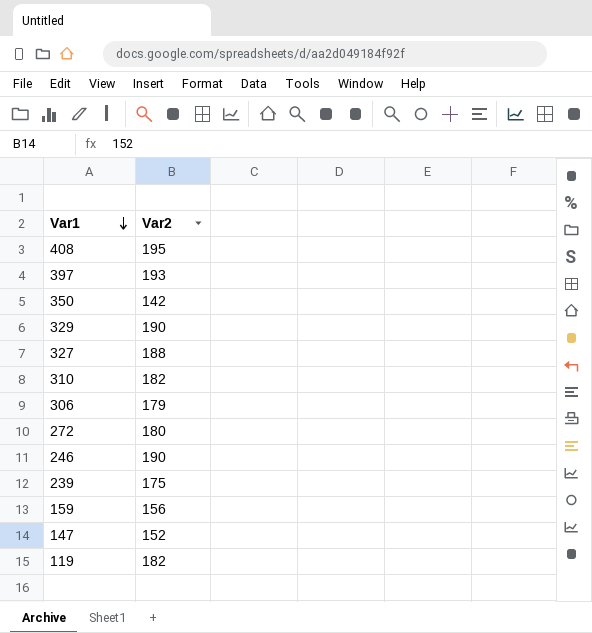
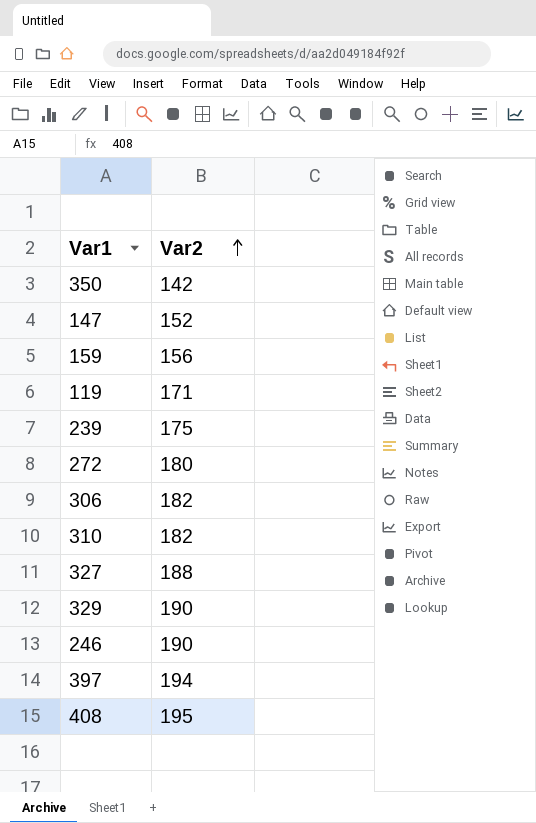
row order: Var1 descending -> Var2 ascending
119 | Var2: 182 -> 171
306 | Var2: 179 -> 182
397 | Var2: 193 -> 194

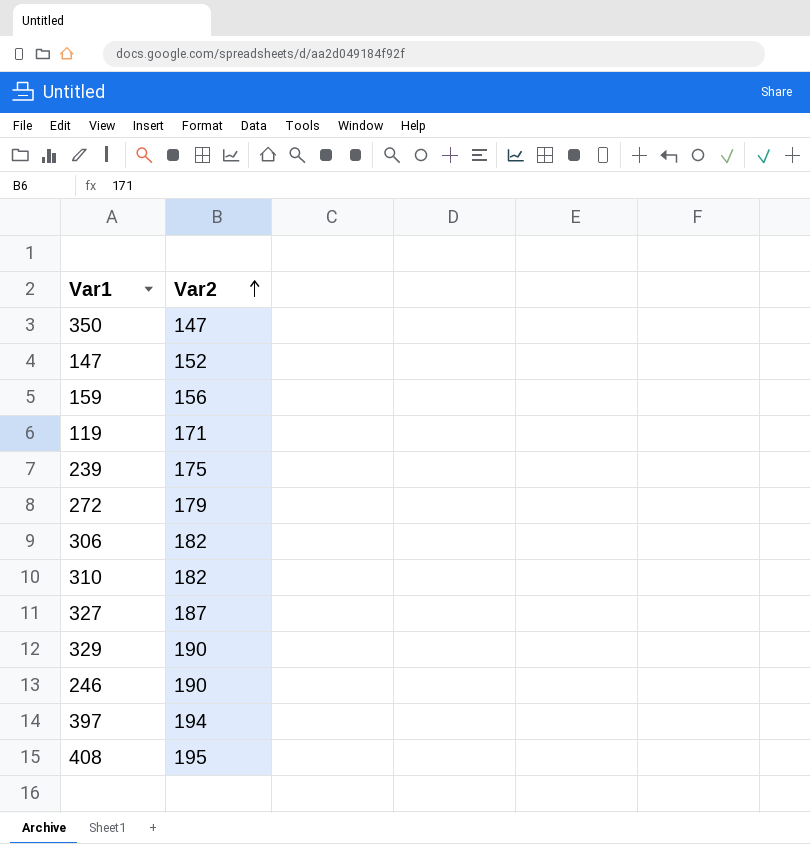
350 | Var2: 142 -> 147
272 | Var2: 180 -> 179
327 | Var2: 188 -> 187

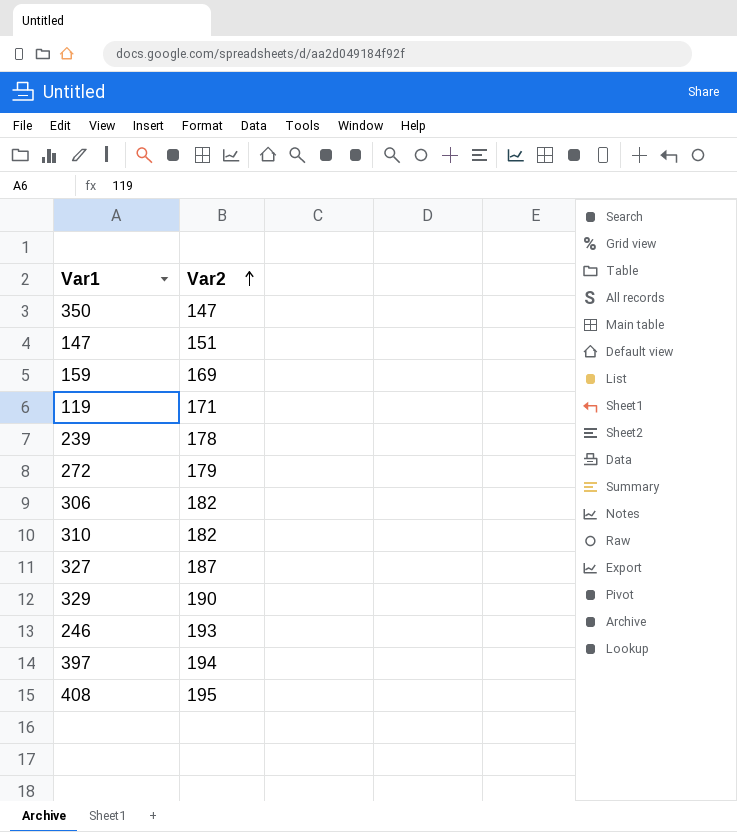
147 | Var2: 152 -> 151
159 | Var2: 156 -> 169
239 | Var2: 175 -> 178
246 | Var2: 190 -> 193

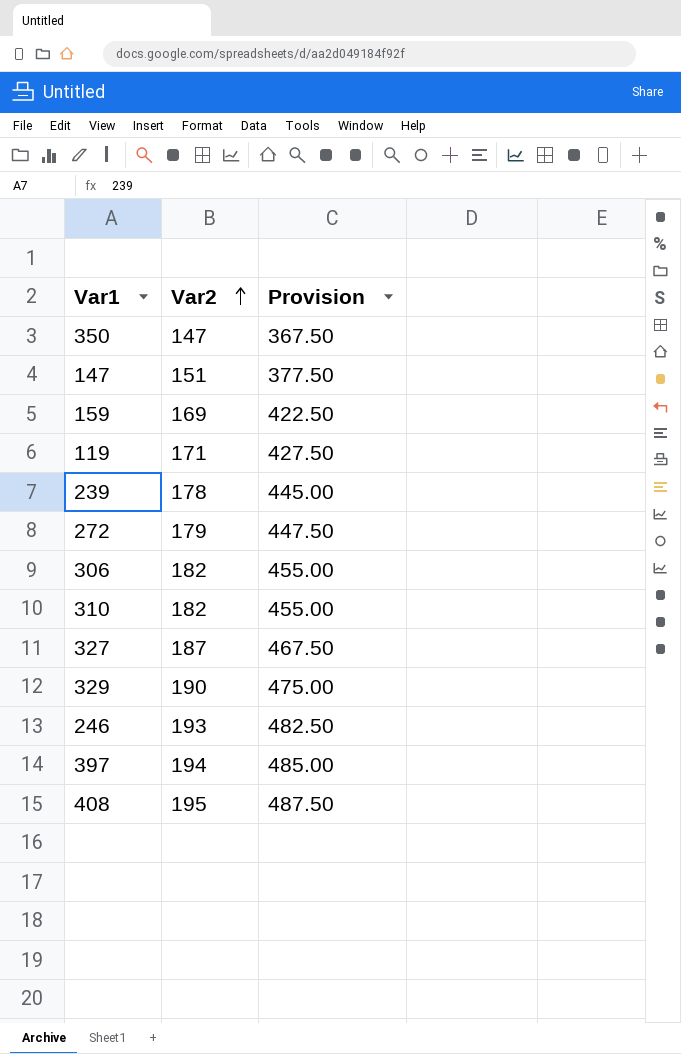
column Provision | formula: none -> [Var2] * 2.5

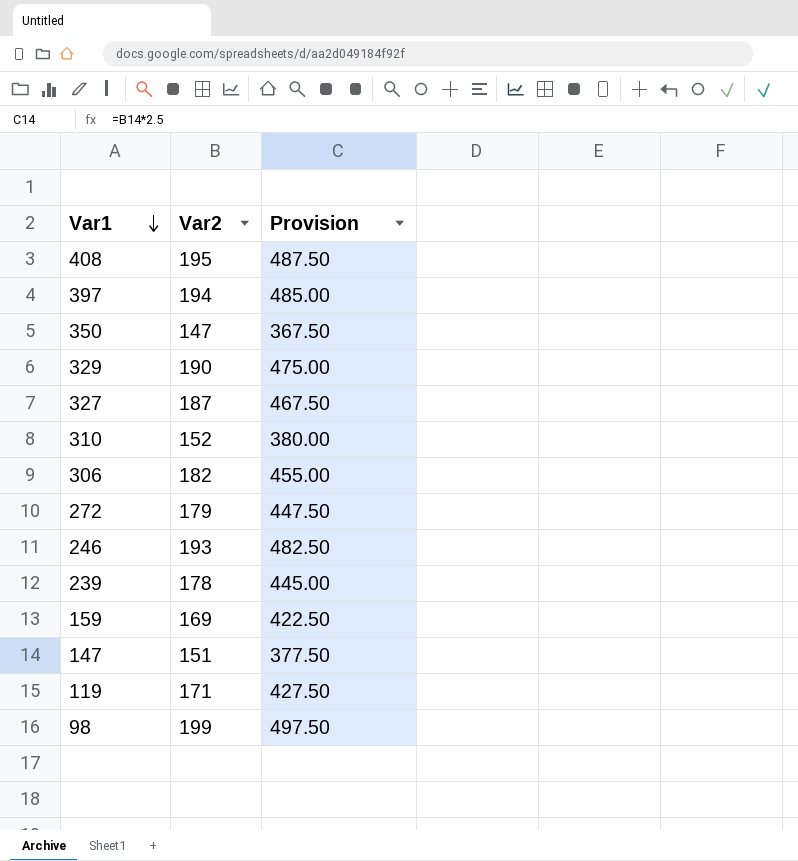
row order: Var2 ascending -> Var1 descending
310 | Var2: 182 -> 152
310 | Provision: 455.00 -> 380.00
row 98: none -> 199 | 497.50

